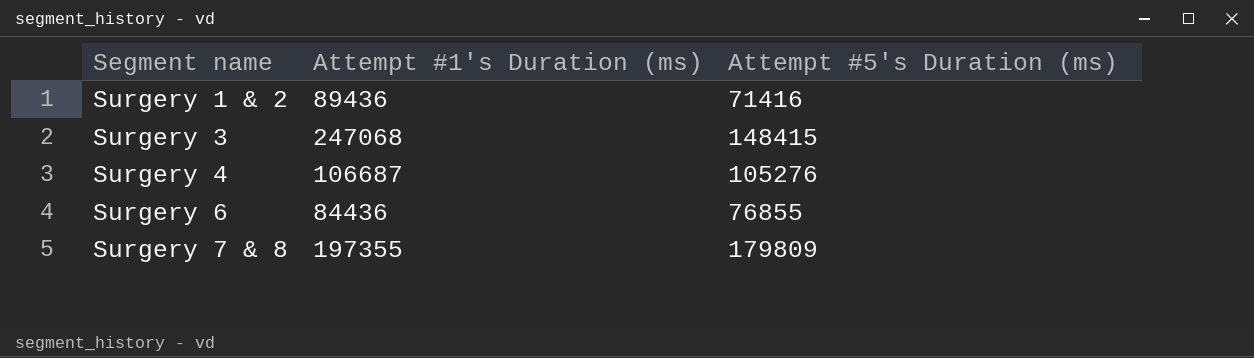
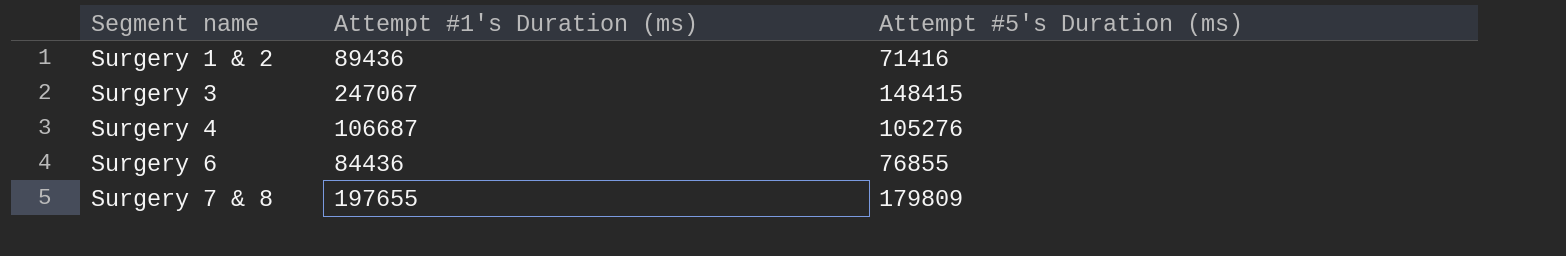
Surgery 3 | Attempt #1's Duration (ms): 247068 -> 247067
Surgery 7 & 8 | Attempt #1's Duration (ms): 197355 -> 197655

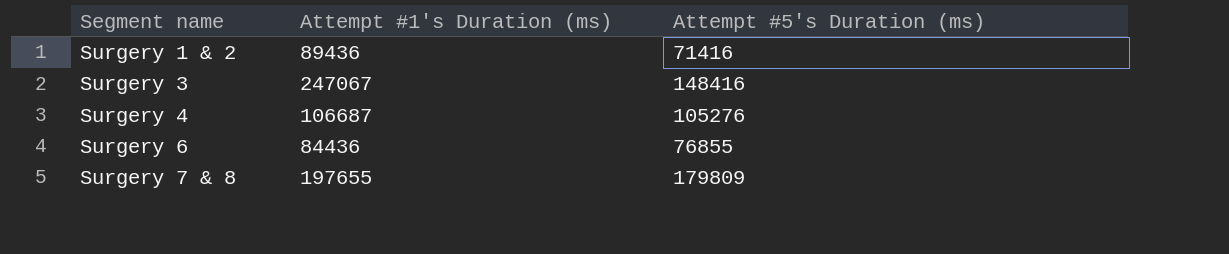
Surgery 3 | Attempt #5's Duration (ms): 148415 -> 148416

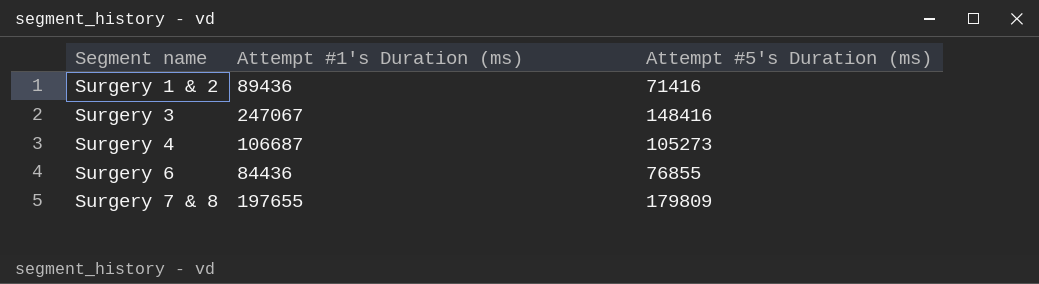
Surgery 4 | Attempt #5's Duration (ms): 105276 -> 105273

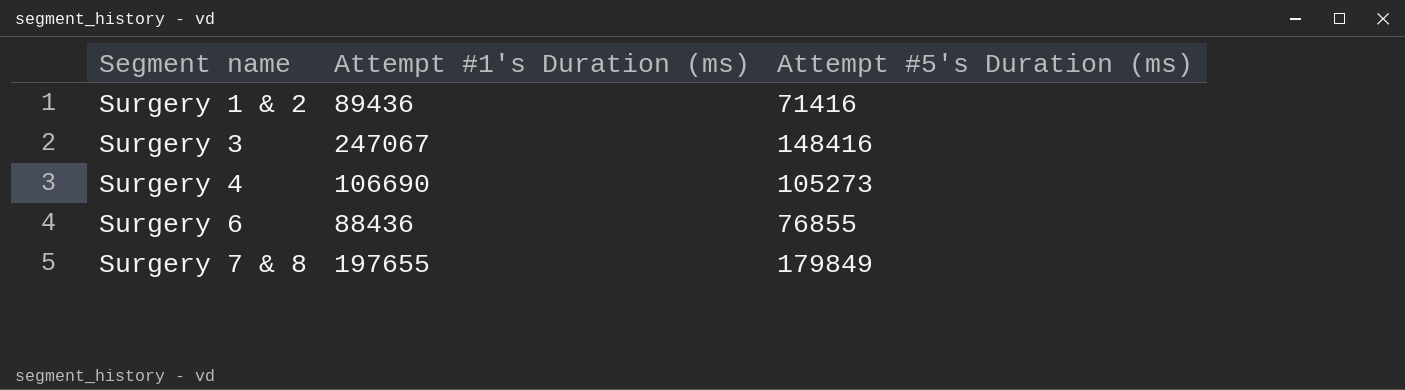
Surgery 4 | Attempt #1's Duration (ms): 106687 -> 106690
Surgery 6 | Attempt #1's Duration (ms): 84436 -> 88436
Surgery 7 & 8 | Attempt #5's Duration (ms): 179809 -> 179849

